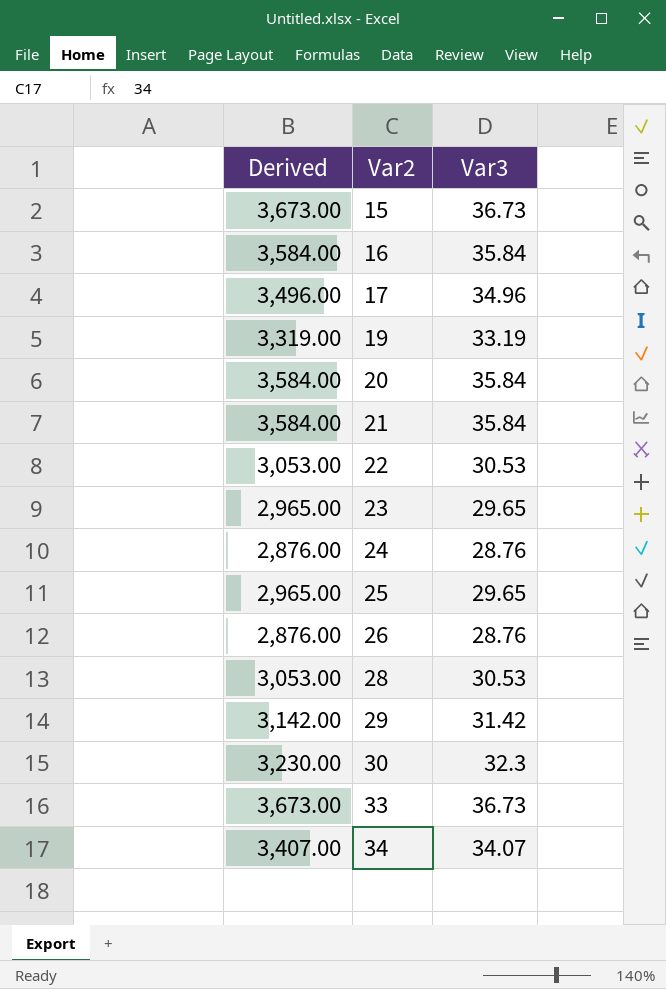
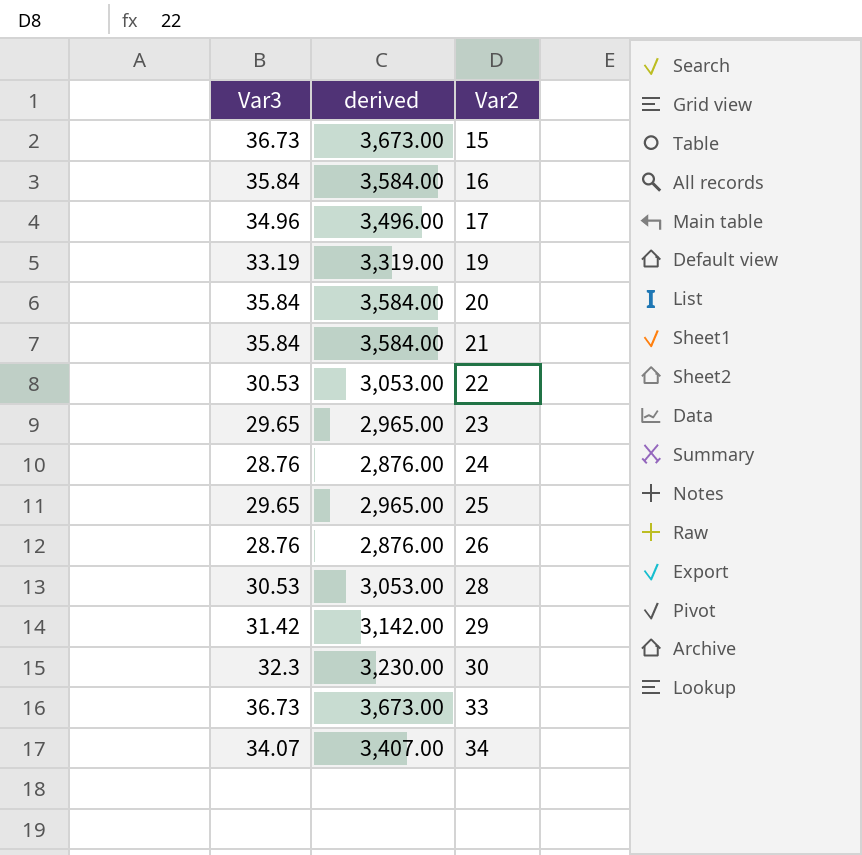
column Var3 | position: 3 -> 1
column name: Derived -> derived

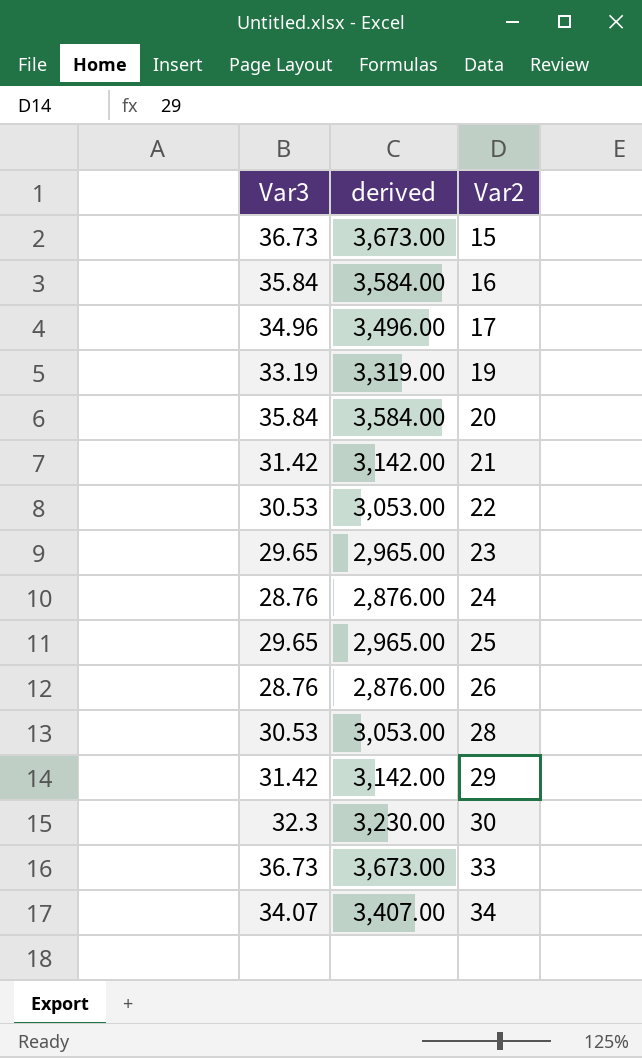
21 | Var3: 35.84 -> 31.42
21 | derived: 3,584.00 -> 3,142.00

